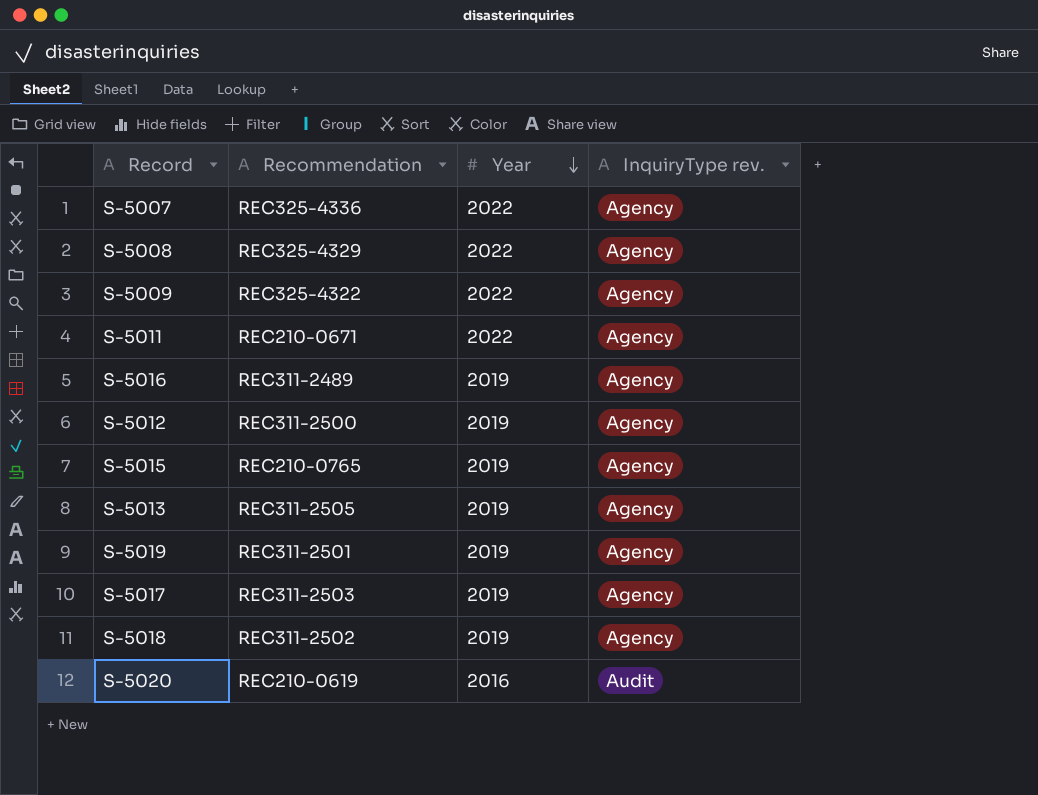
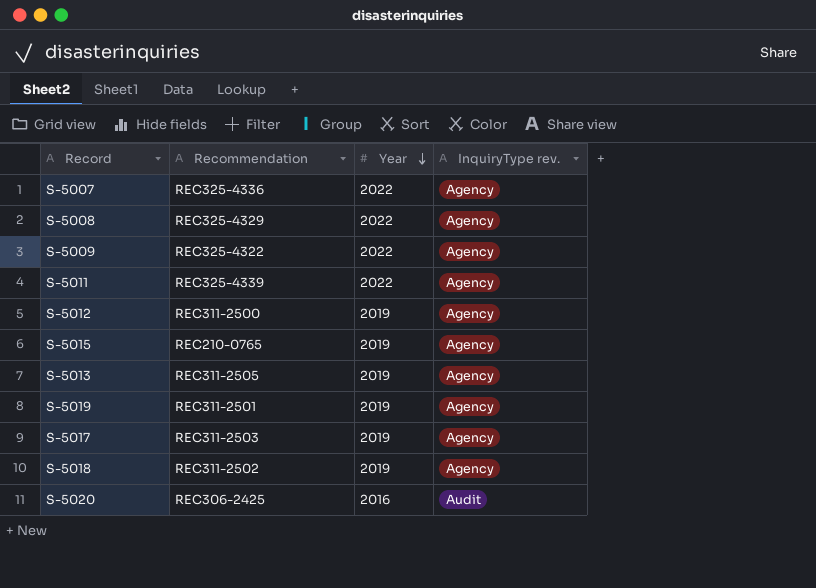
row S-5016: REC311-2489 | 2019 | Agency -> none
S-5011 | Recommendation: REC210-0671 -> REC325-4339
S-5020 | Recommendation: REC210-0619 -> REC306-2425

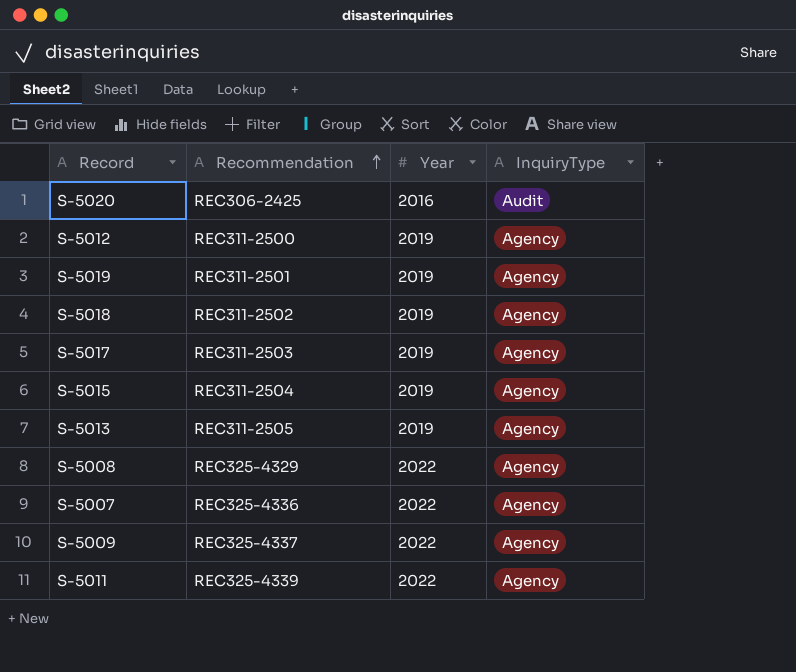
row order: Year descending -> Recommendation ascending
column name: InquiryType rev. -> InquiryType
S-5015 | Recommendation: REC210-0765 -> REC311-2504
S-5009 | Recommendation: REC325-4322 -> REC325-4337

